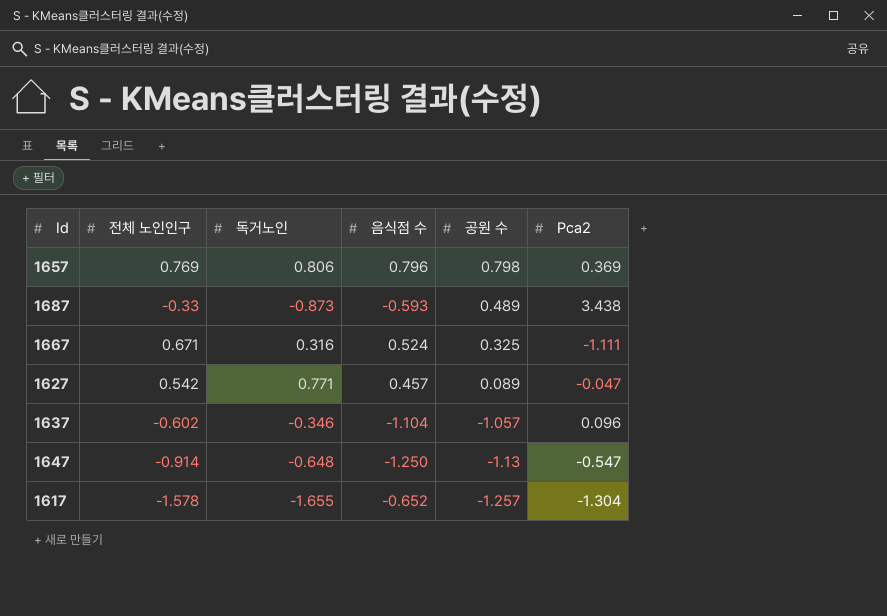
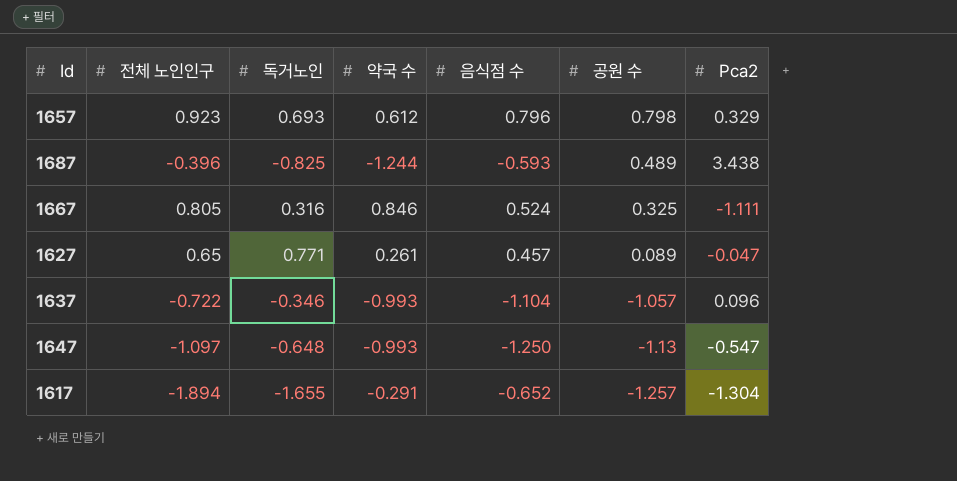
column 약국 수 | position: none -> 4
1657 | 전체 노인인구: 0.769 -> 0.923
1657 | 독거노인: 0.806 -> 0.693
1657 | Pca2: 0.369 -> 0.329
1687 | 전체 노인인구: -0.33 -> -0.396
1687 | 독거노인: -0.873 -> -0.825
1667 | 전체 노인인구: 0.671 -> 0.805
1627 | 전체 노인인구: 0.542 -> 0.65
1637 | 전체 노인인구: -0.602 -> -0.722
1647 | 전체 노인인구: -0.914 -> -1.097
1617 | 전체 노인인구: -1.578 -> -1.894

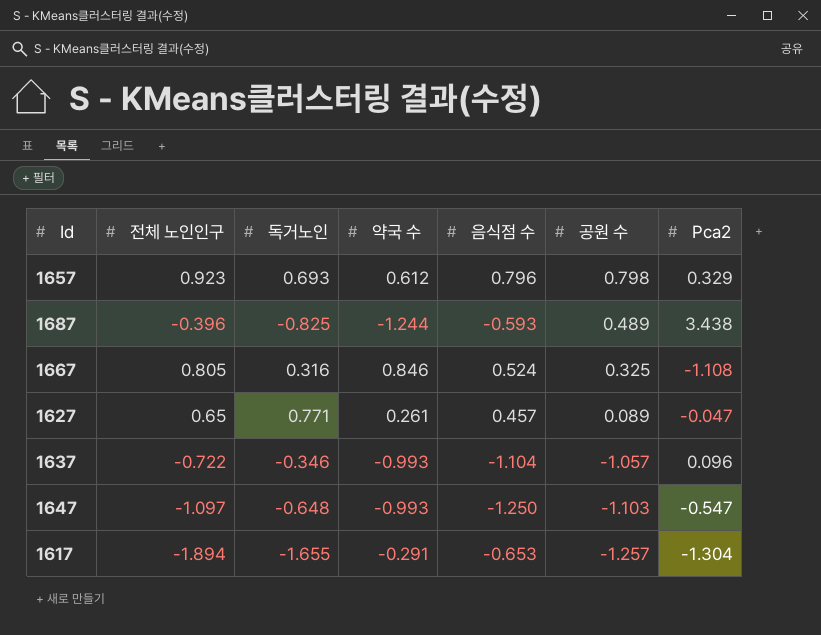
1667 | Pca2: -1.111 -> -1.108
1647 | 공원 수: -1.13 -> -1.103
1617 | 음식점 수: -0.652 -> -0.653

